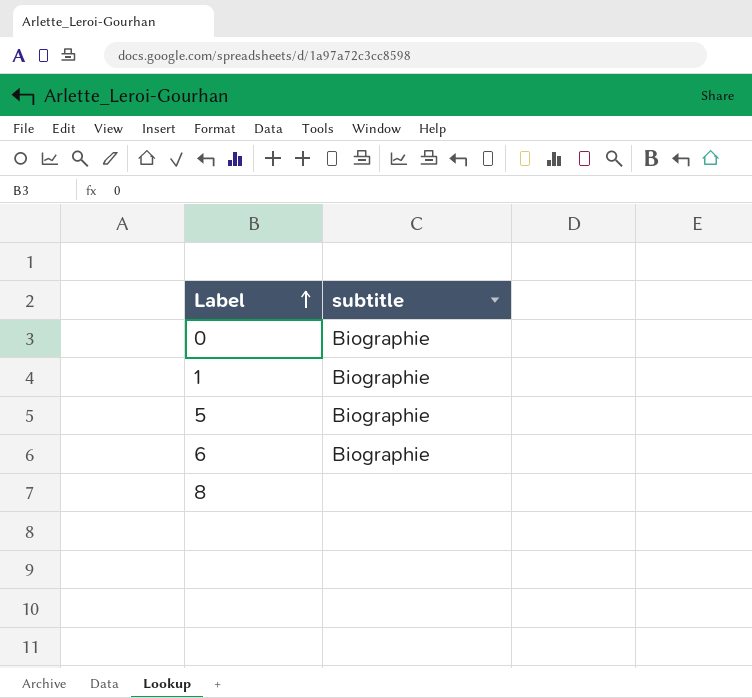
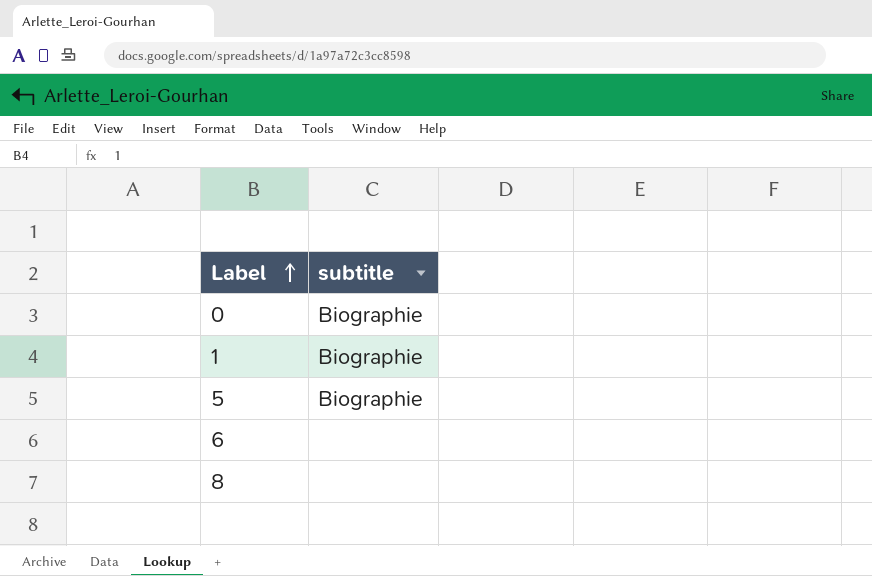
6 | subtitle: Biographie -> none

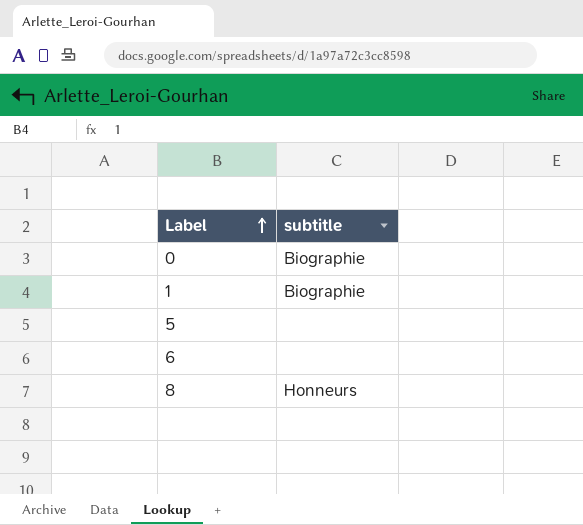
5 | subtitle: Biographie -> none
8 | subtitle: none -> Honneurs

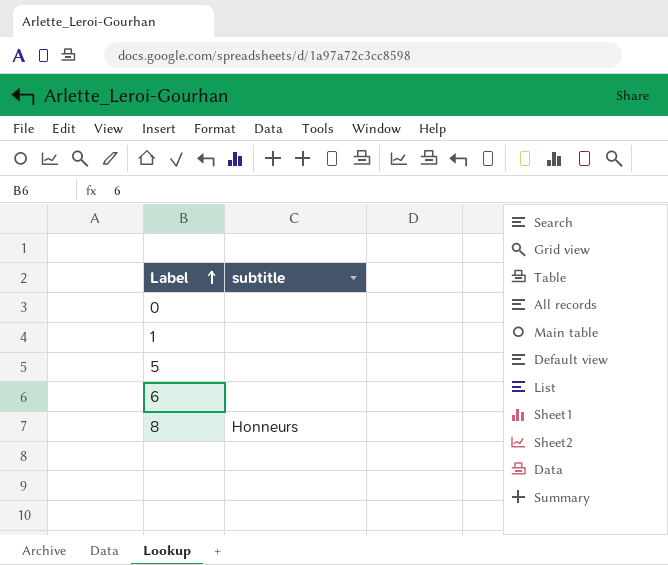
0 | subtitle: Biographie -> none
1 | subtitle: Biographie -> none

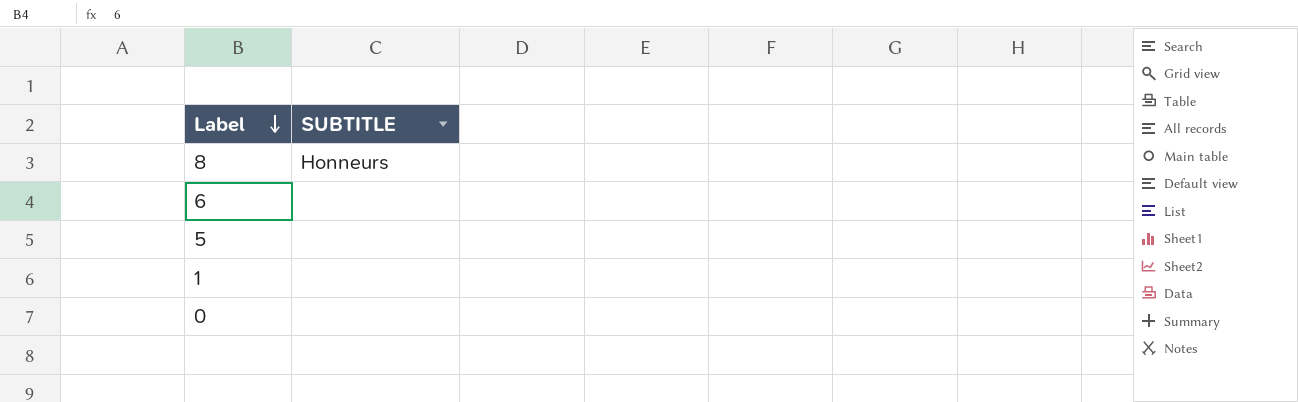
row order: Label ascending -> Label descending
column name: subtitle -> SUBTITLE

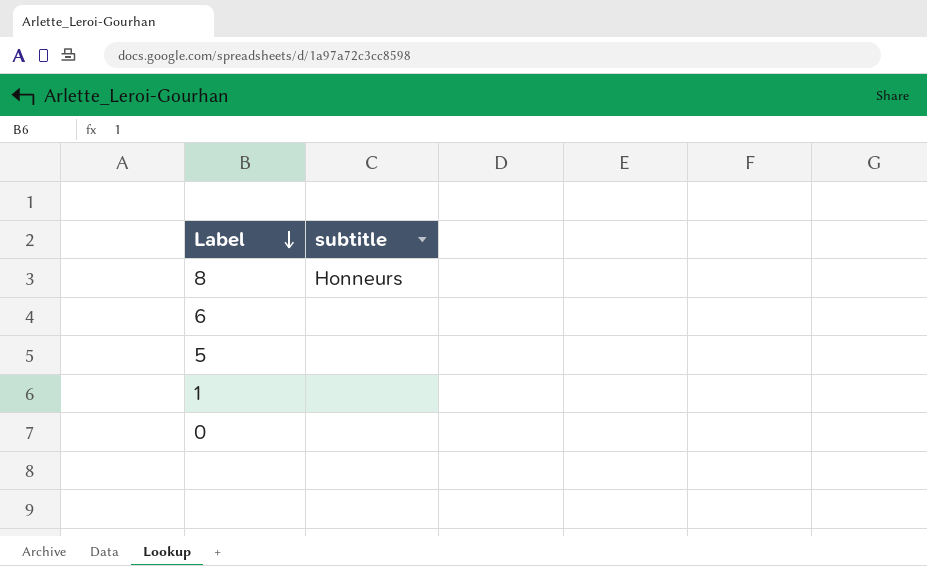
column name: SUBTITLE -> subtitle

